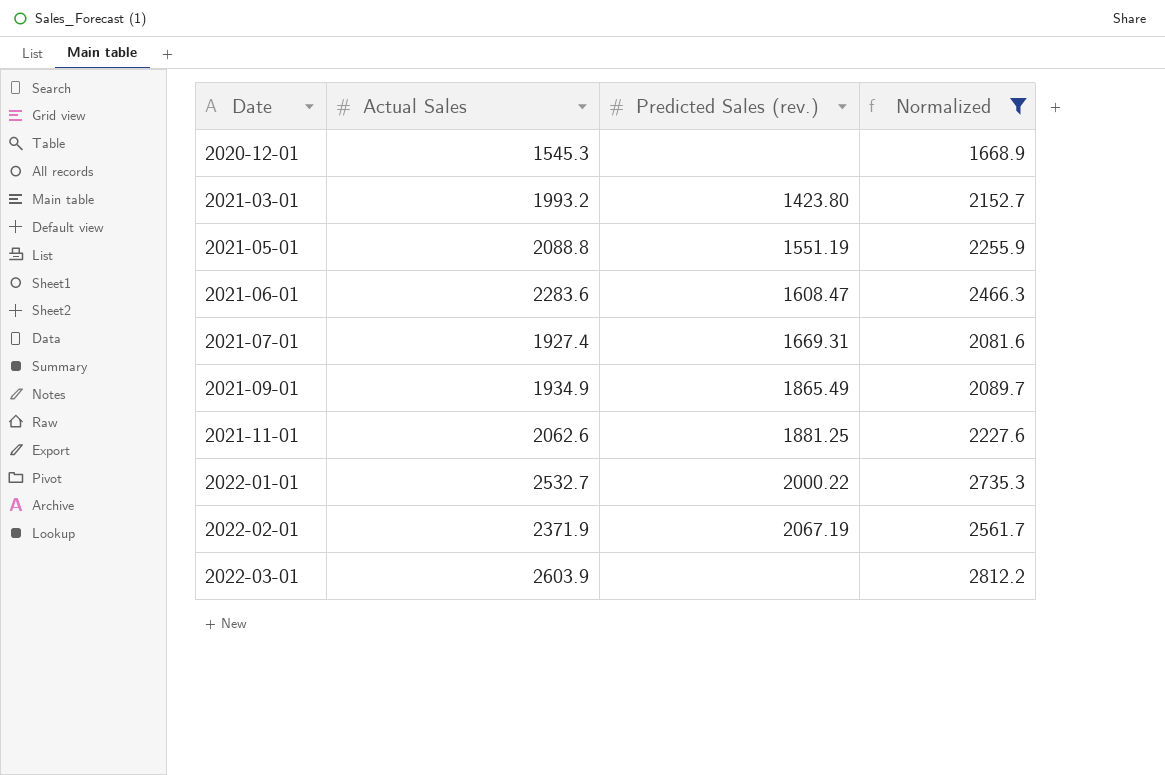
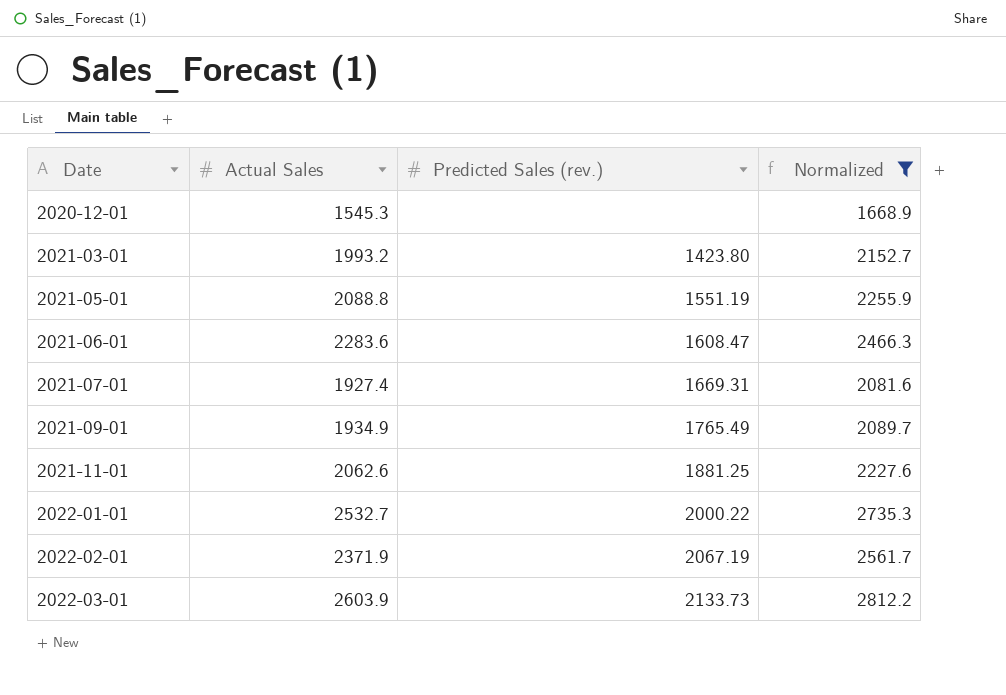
2021-09-01 | Predicted Sales (rev.): 1865.49 -> 1765.49
2022-03-01 | Predicted Sales (rev.): none -> 2133.73

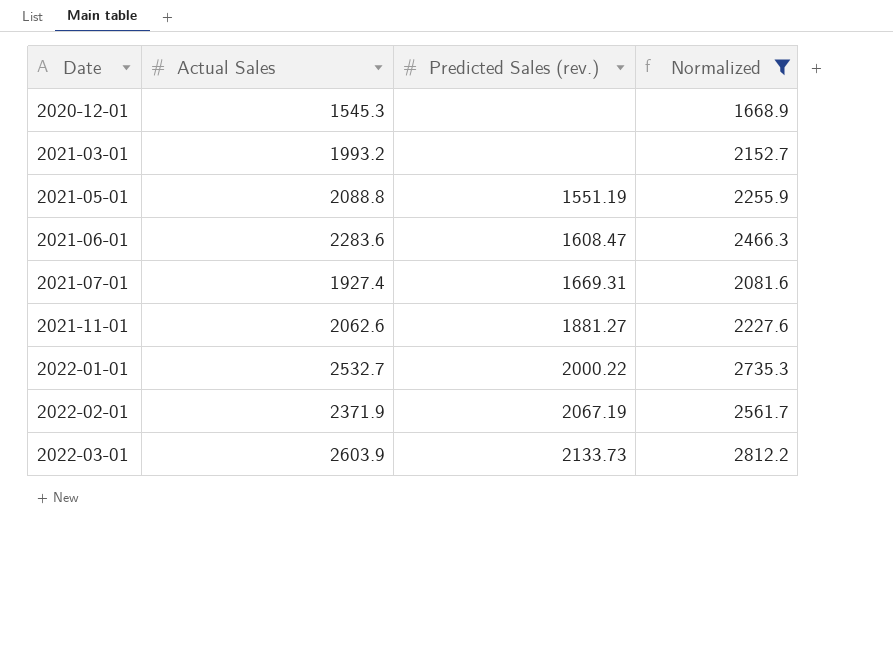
row 2021-09-01: 1934.9 | 1765.49 | 2089.7 -> none
2021-03-01 | Predicted Sales (rev.): 1423.80 -> none
2021-11-01 | Predicted Sales (rev.): 1881.25 -> 1881.27

